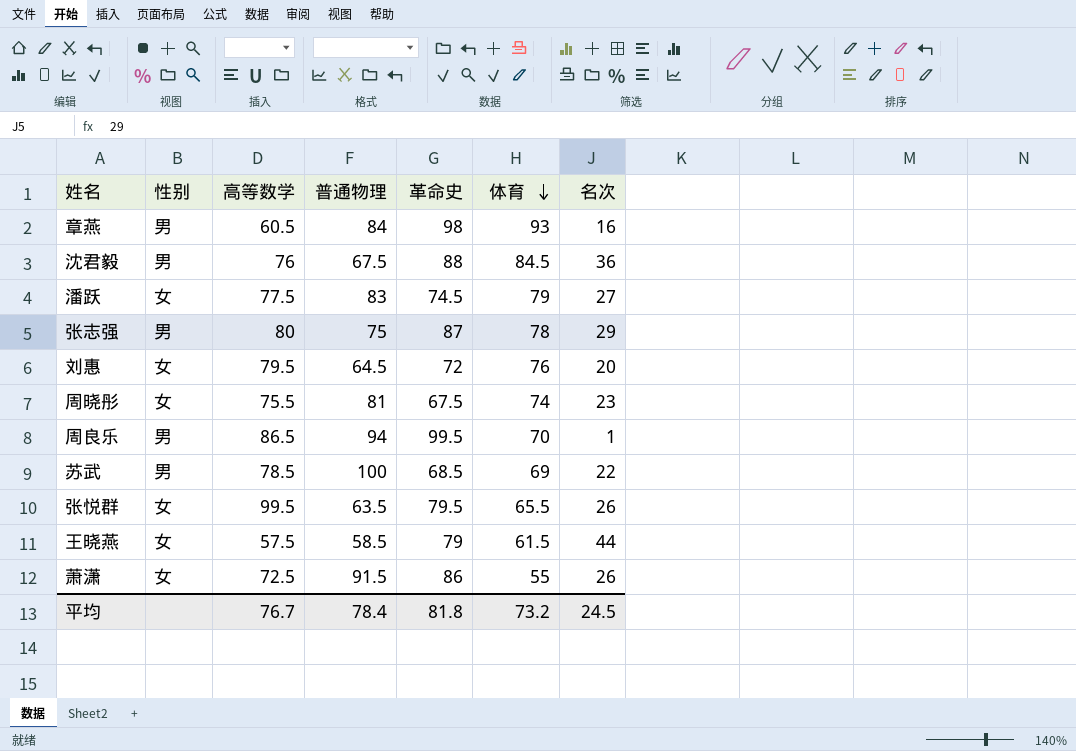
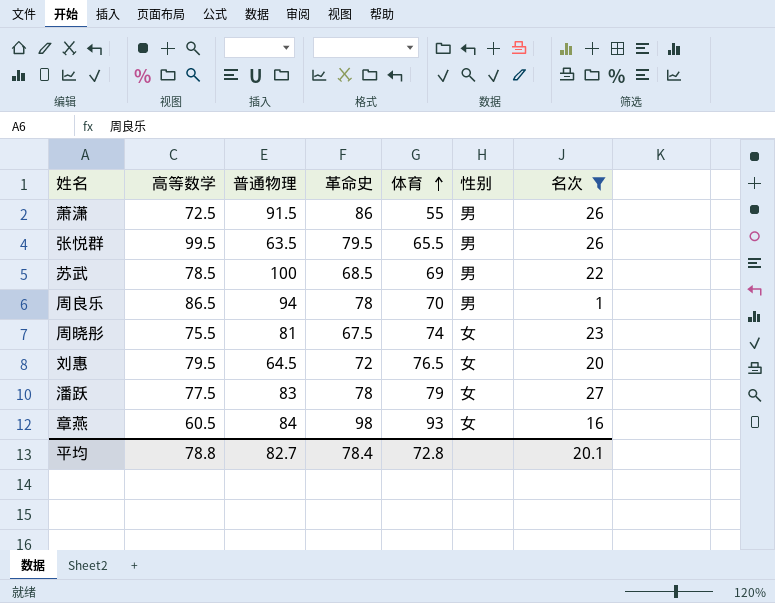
filter: none -> 名次 <= 27
row order: 体育 descending -> 体育 ascending
column 性别 | position: 2 -> 6
萧潇 | 性别: 女 -> 男
张悦群 | 性别: 女 -> 男
周良乐 | 革命史: 99.5 -> 78
刘惠 | 体育: 76 -> 76.5
潘跃 | 革命史: 74.5 -> 78
章燕 | 性别: 男 -> 女
平均 | 高等数学: 76.7 -> 78.8
平均 | 普通物理: 78.4 -> 82.7
平均 | 革命史: 81.8 -> 78.4
平均 | 体育: 73.2 -> 72.8
平均 | 名次: 24.5 -> 20.1

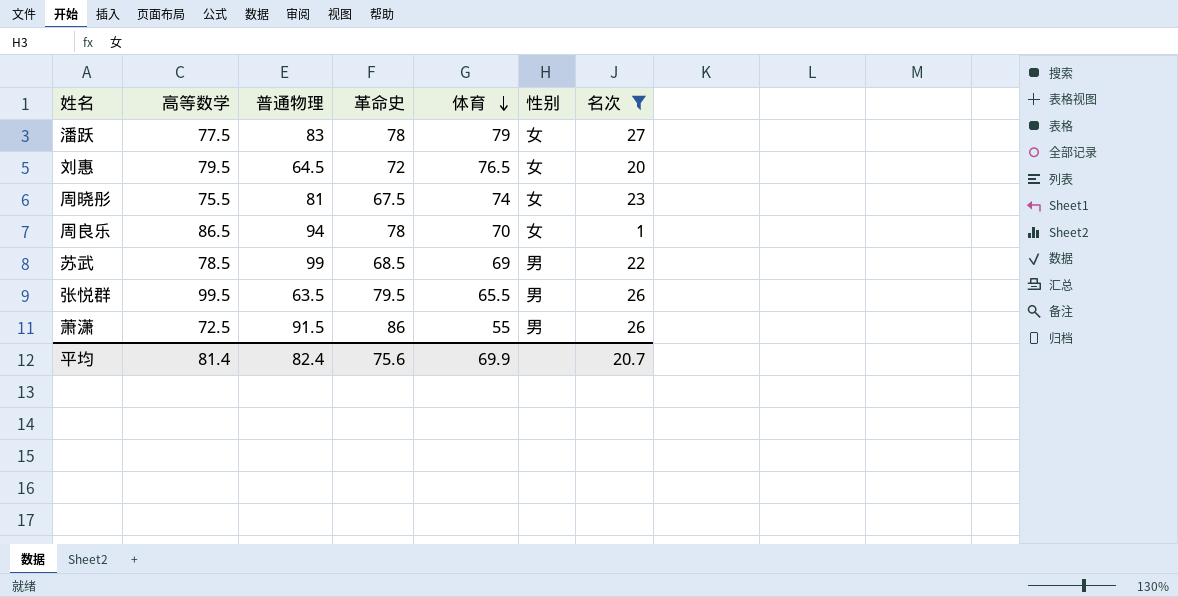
row order: 体育 ascending -> 体育 descending
row 章燕: 60.5 | 84 | 98 | 93 | 女 | 16 -> none
周良乐 | 性别: 男 -> 女
苏武 | 普通物理: 100 -> 99
平均 | 高等数学: 78.8 -> 81.4
平均 | 普通物理: 82.7 -> 82.4
平均 | 革命史: 78.4 -> 75.6
平均 | 体育: 72.8 -> 69.9
平均 | 名次: 20.1 -> 20.7

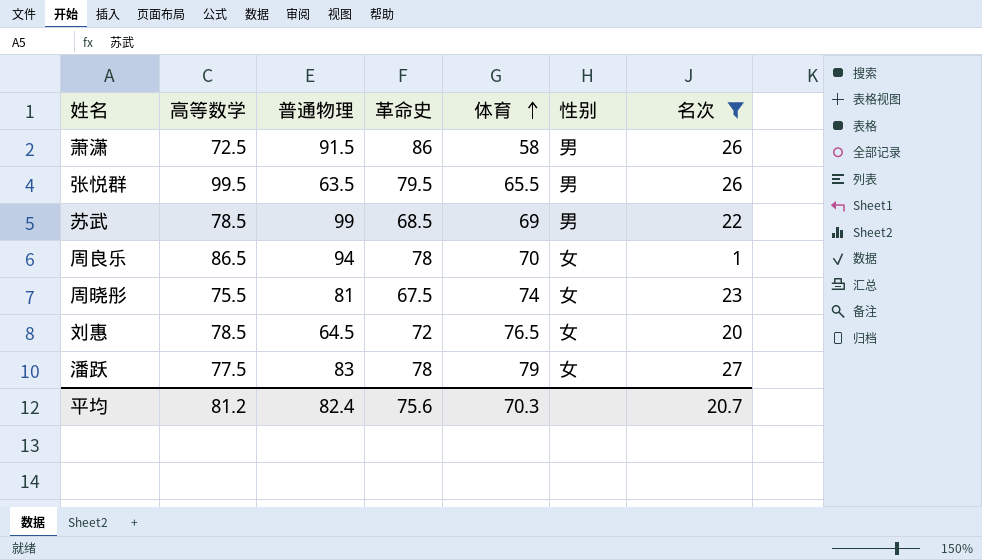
row order: 体育 descending -> 体育 ascending
萧潇 | 体育: 55 -> 58
刘惠 | 高等数学: 79.5 -> 78.5
平均 | 高等数学: 81.4 -> 81.2
平均 | 体育: 69.9 -> 70.3

